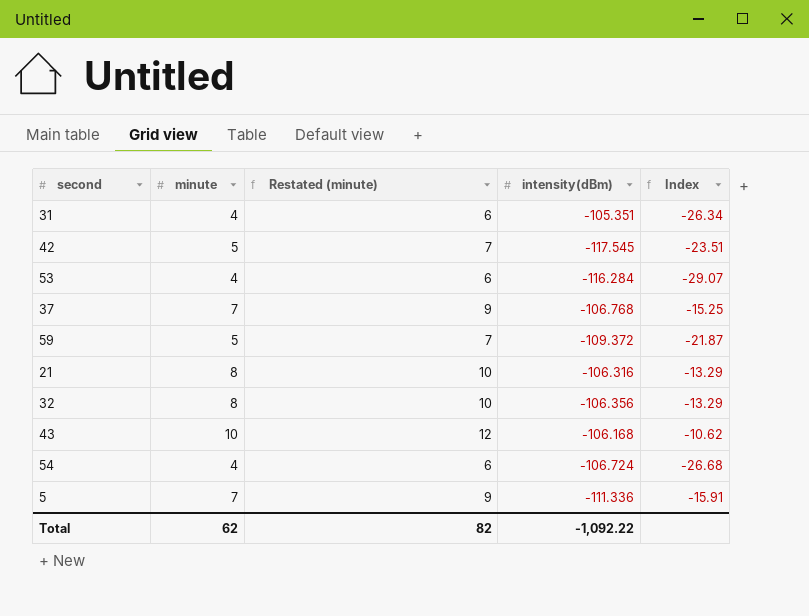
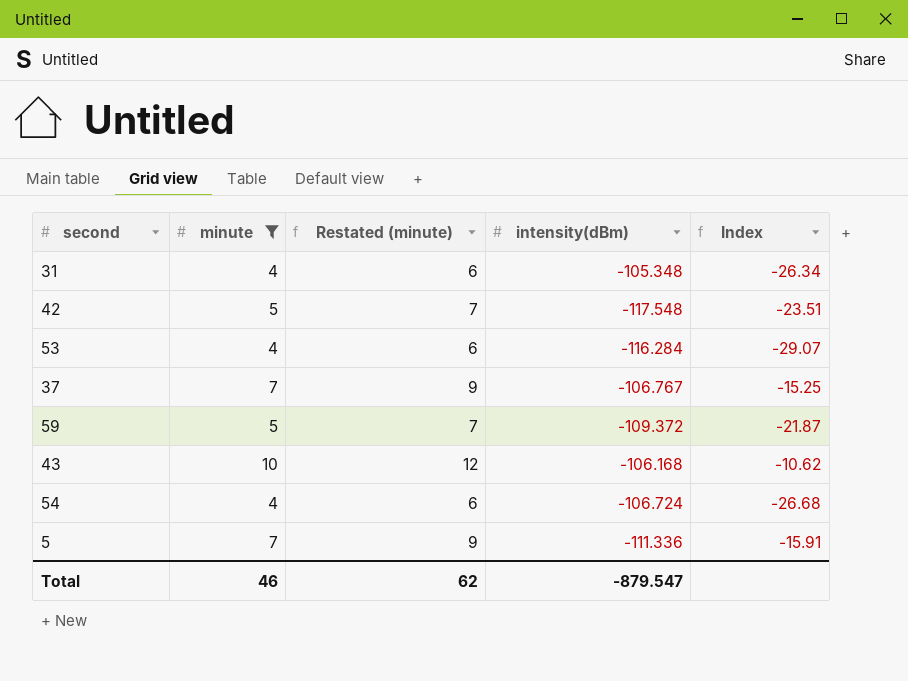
filter: none -> minute != 8
31 | intensity(dBm): -105.351 -> -105.348
42 | intensity(dBm): -117.545 -> -117.548
37 | intensity(dBm): -106.768 -> -106.767
Total | minute: 62 -> 46
Total | Restated (minute): 82 -> 62
Total | intensity(dBm): -1,092.22 -> -879.547

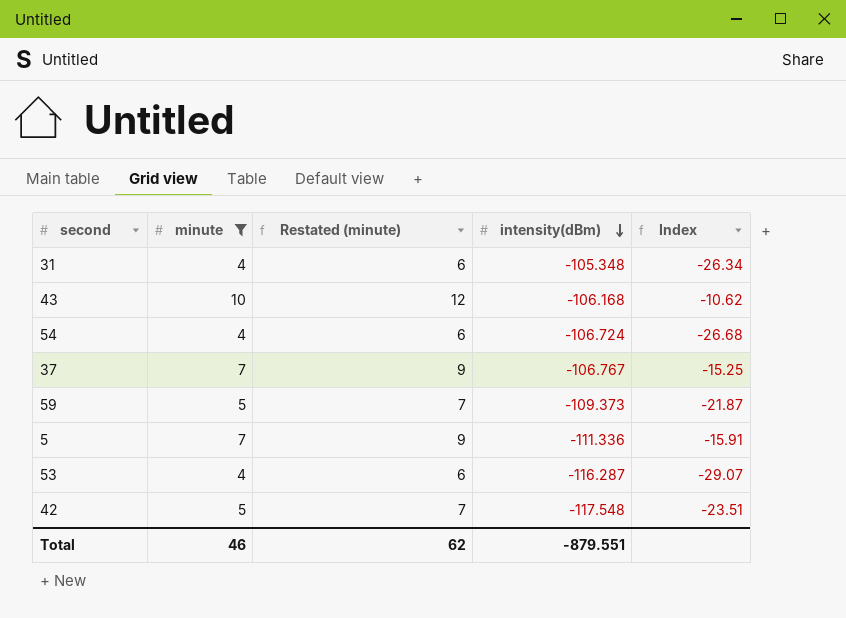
row order: none -> intensity(dBm) descending
59 | intensity(dBm): -109.372 -> -109.373
53 | intensity(dBm): -116.284 -> -116.287
Total | intensity(dBm): -879.547 -> -879.551

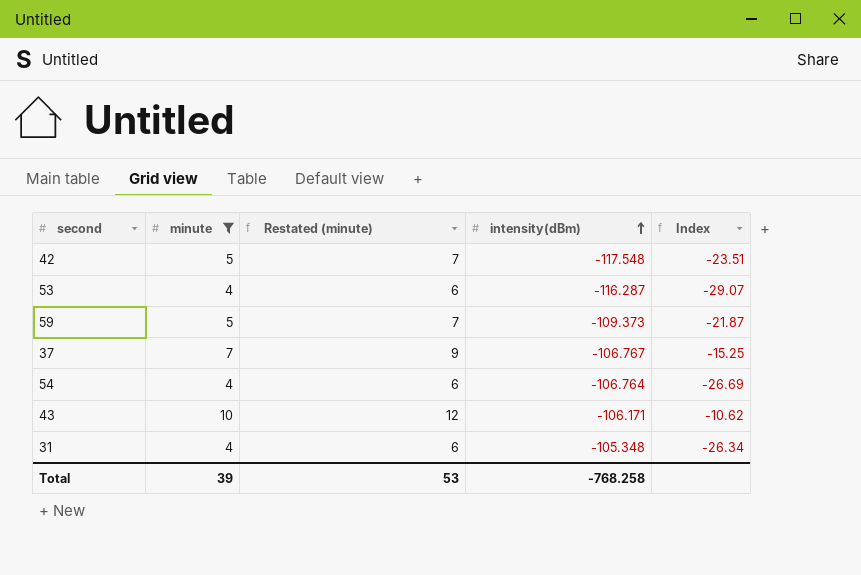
row order: intensity(dBm) descending -> intensity(dBm) ascending
row 5: 7 | 9 | -111.336 | -15.91 -> none
54 | intensity(dBm): -106.724 -> -106.764
54 | Index: -26.68 -> -26.69
43 | intensity(dBm): -106.168 -> -106.171
Total | minute: 46 -> 39
Total | Restated (minute): 62 -> 53
Total | intensity(dBm): -879.551 -> -768.258

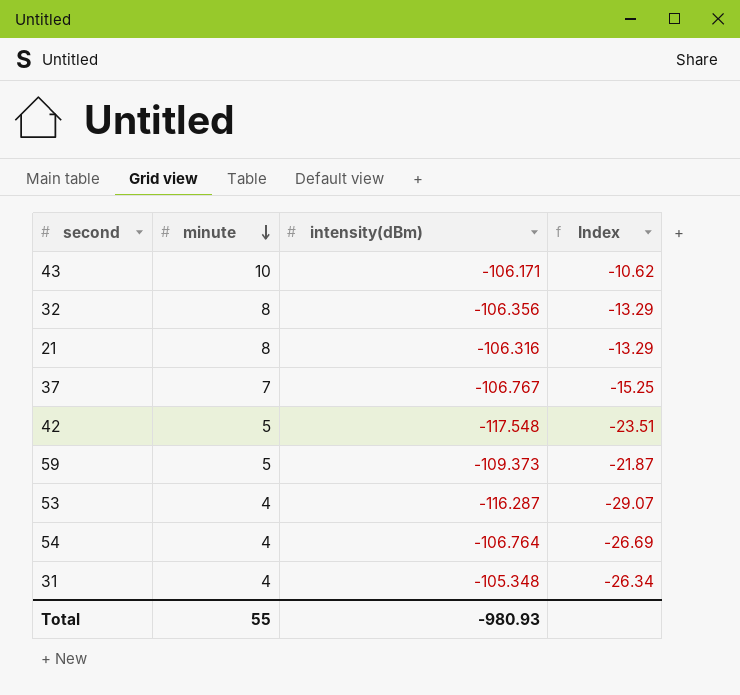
filter: minute != 8 -> none
row order: intensity(dBm) ascending -> minute descending
column Restated (minute) | formula: [minute] + 2 -> none
Total | minute: 39 -> 55
Total | intensity(dBm): -768.258 -> -980.93

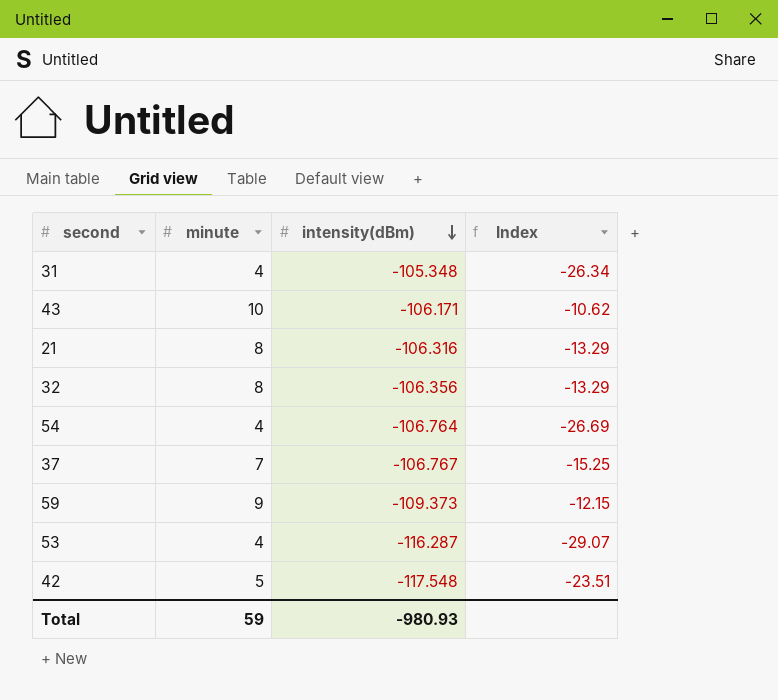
row order: minute descending -> intensity(dBm) descending
59 | minute: 5 -> 9
59 | Index: -21.87 -> -12.15
Total | minute: 55 -> 59

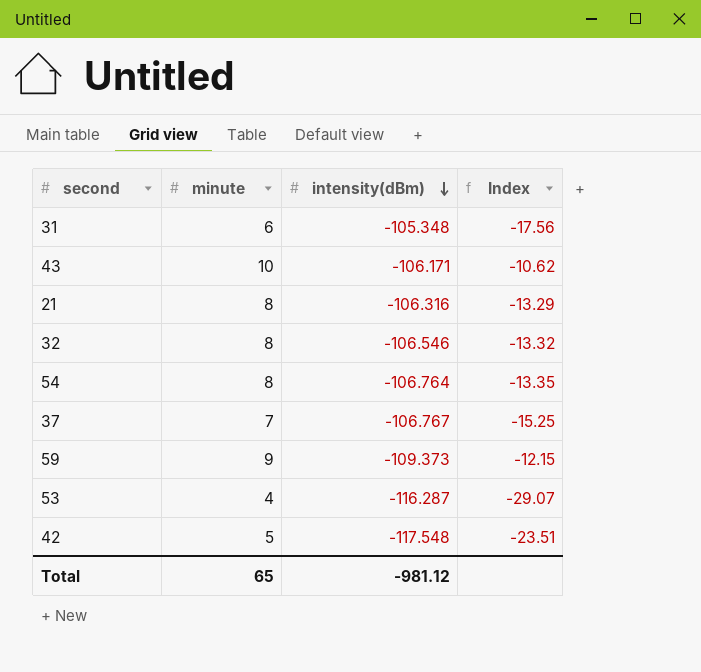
31 | minute: 4 -> 6
31 | Index: -26.34 -> -17.56
32 | intensity(dBm): -106.356 -> -106.546
32 | Index: -13.29 -> -13.32
54 | minute: 4 -> 8
54 | Index: -26.69 -> -13.35
Total | minute: 59 -> 65
Total | intensity(dBm): -980.93 -> -981.12

